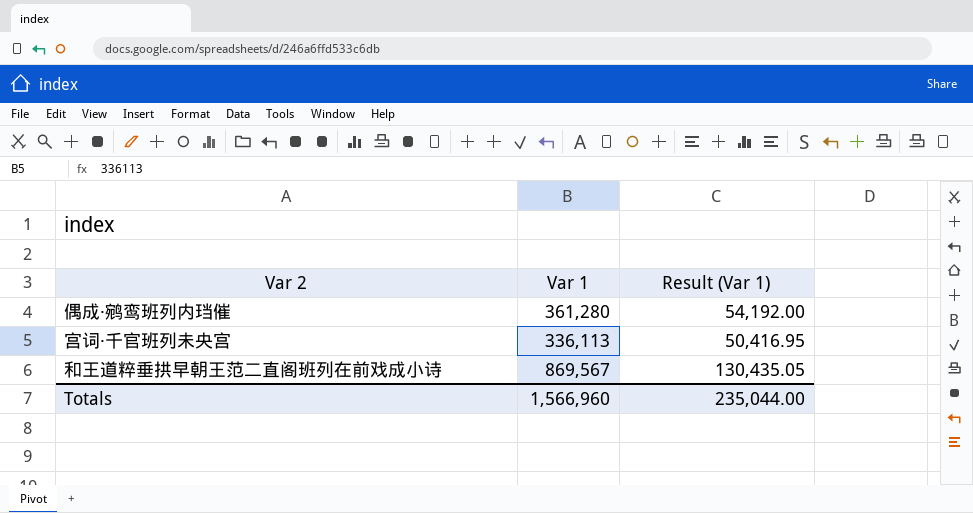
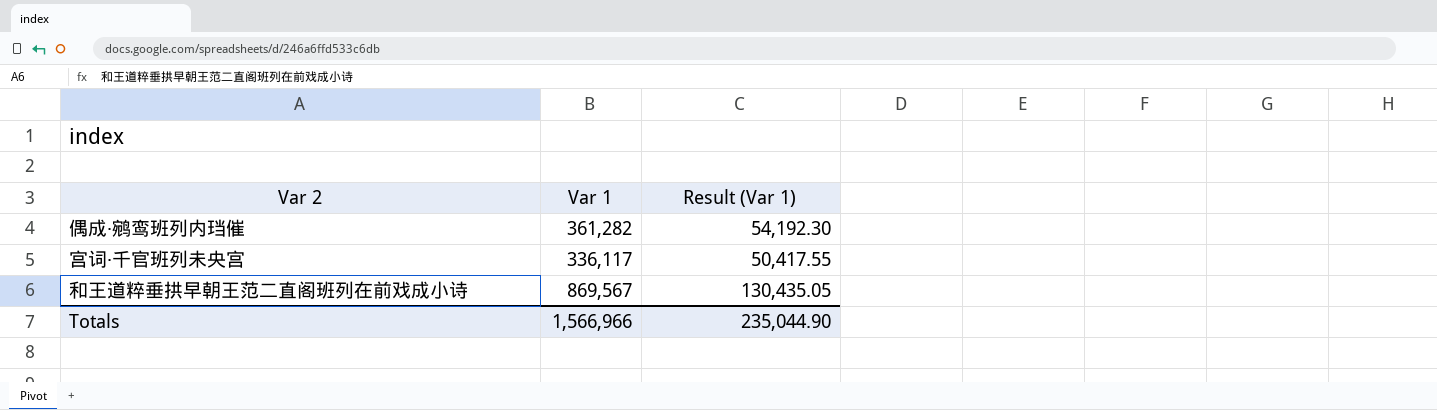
偶成·鹓鸾班列内珰催 | Var 1: 361,280 -> 361,282
偶成·鹓鸾班列内珰催 | Result (Var 1): 54,192.00 -> 54,192.30
宫词·千官班列未央宫 | Var 1: 336,113 -> 336,117
宫词·千官班列未央宫 | Result (Var 1): 50,416.95 -> 50,417.55
Totals | Var 1: 1,566,960 -> 1,566,966
Totals | Result (Var 1): 235,044.00 -> 235,044.90

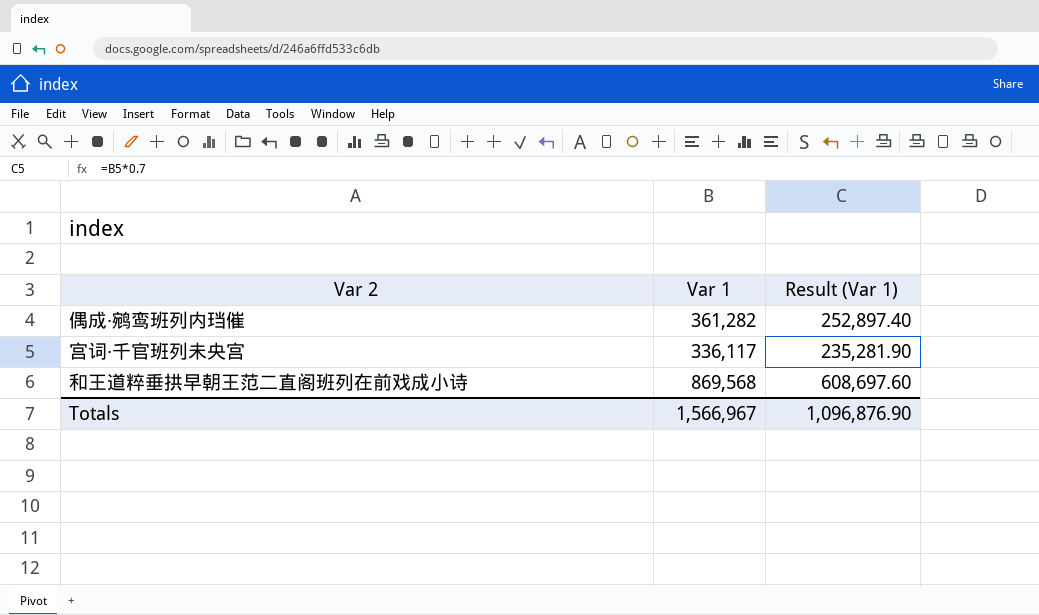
column Result (Var 1) | formula: [Var 1] * 0.15 -> [Var 1] * 0.7
和王道粹垂拱早朝王范二直阁班列在前戏成小诗 | Var 1: 869,567 -> 869,568
Totals | Var 1: 1,566,966 -> 1,566,967
Totals | Result (Var 1): 235,044.90 -> 1,096,876.90

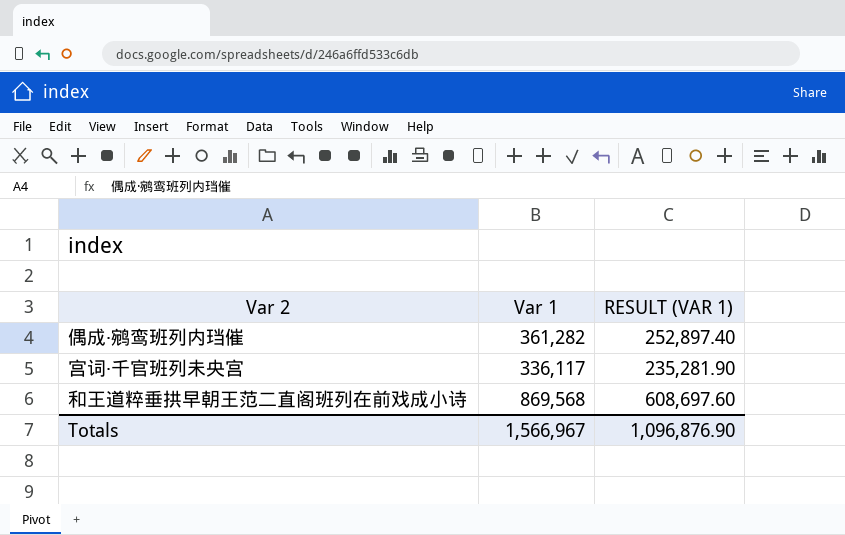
column name: Result (Var 1) -> RESULT (VAR 1)

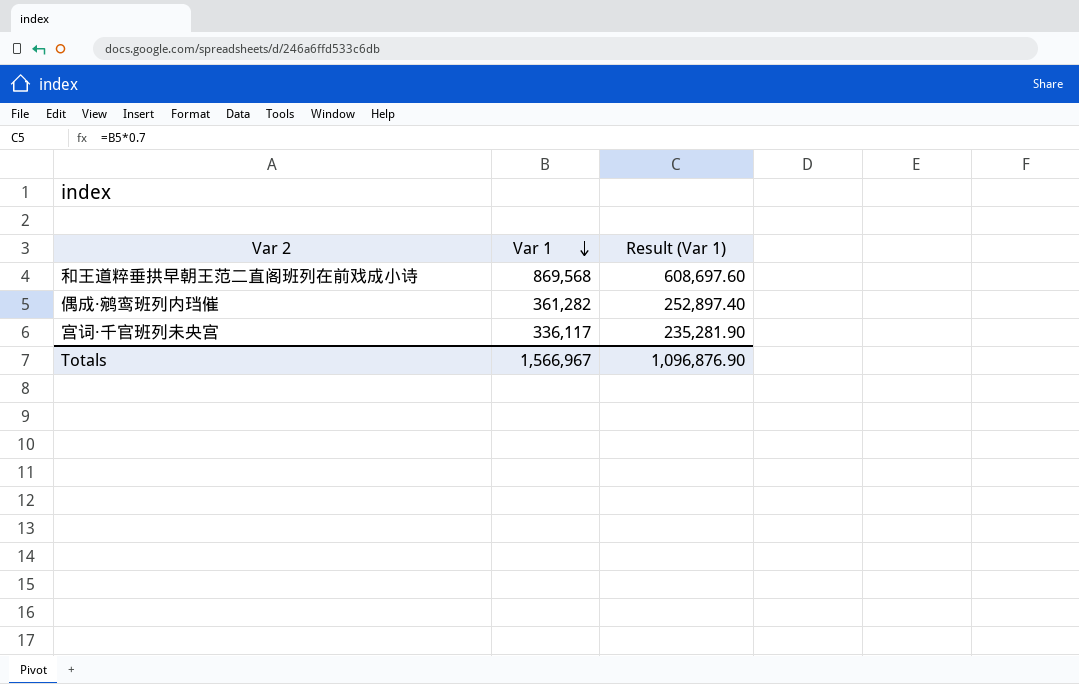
row order: none -> Var 1 descending
column name: RESULT (VAR 1) -> Result (Var 1)

